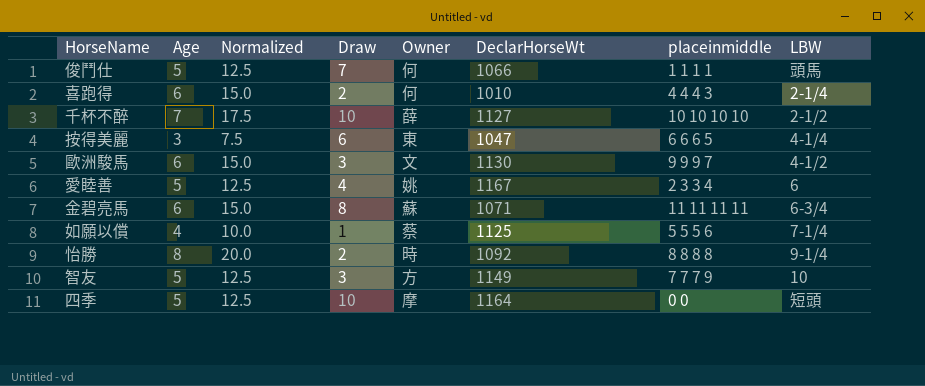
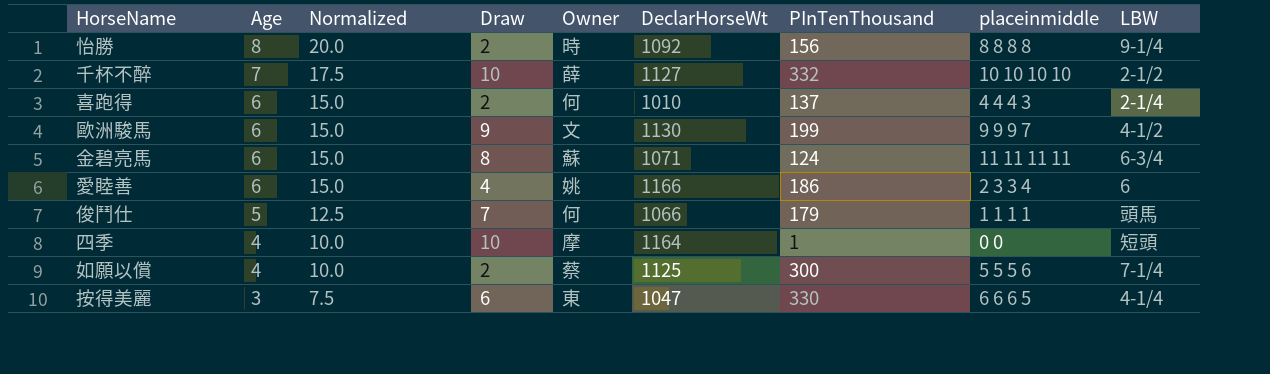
row order: none -> Age descending
column PInTenThousand | position: none -> 7
row 智友: 5 | 12.5 | 3 | 方 | 1149 | 7 7 7 9 | 10 -> none
歐洲駿馬 | Draw: 3 -> 9
愛睦善 | Age: 5 -> 6
愛睦善 | Normalized: 12.5 -> 15.0
愛睦善 | DeclarHorseWt: 1167 -> 1166
四季 | Age: 5 -> 4
四季 | Normalized: 12.5 -> 10.0
如願以償 | Draw: 1 -> 2

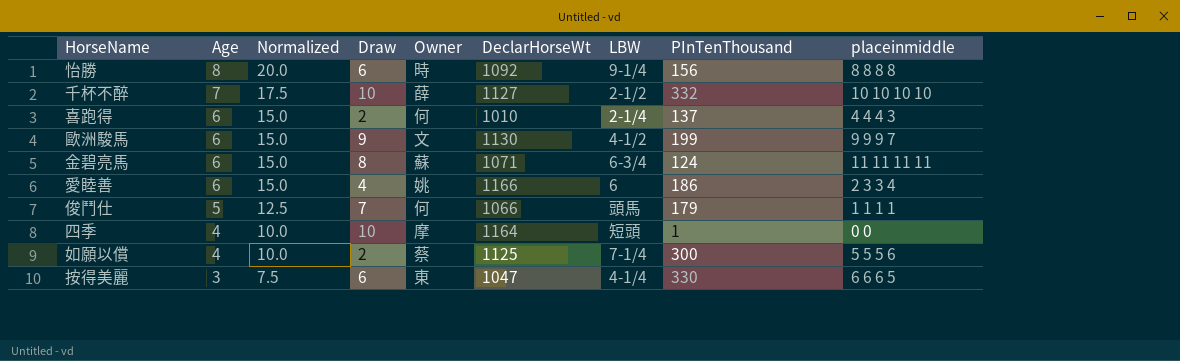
column LBW | position: 9 -> 7
怡勝 | Draw: 2 -> 6

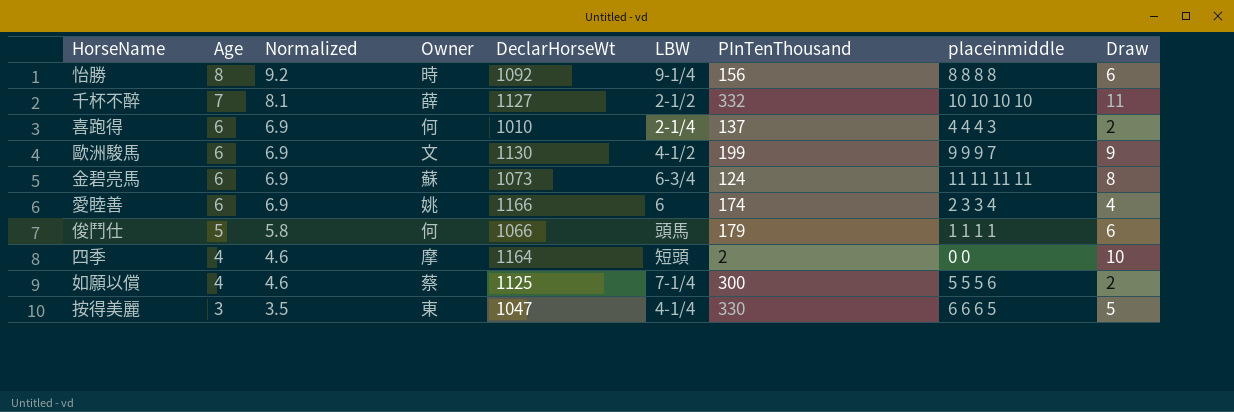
column Normalized | formula: [Age] * 2.5 -> [Age] * 1.15
column Draw | position: 4 -> 9
千杯不醉 | Draw: 10 -> 11
金碧亮馬 | DeclarHorseWt: 1071 -> 1073
愛睦善 | PInTenThousand: 186 -> 174
俊鬥仕 | Draw: 7 -> 6
四季 | PInTenThousand: 1 -> 2
按得美麗 | Draw: 6 -> 5

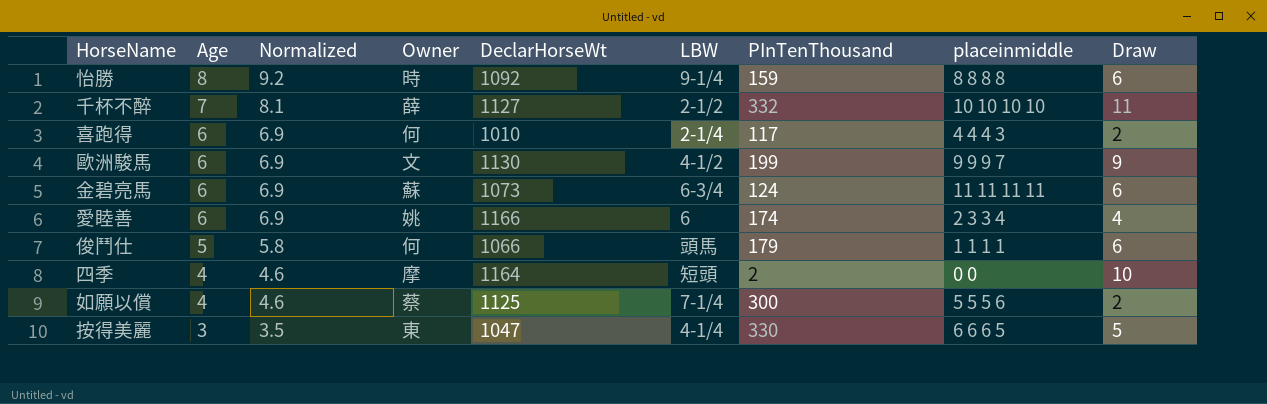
怡勝 | PInTenThousand: 156 -> 159
喜跑得 | PInTenThousand: 137 -> 117
金碧亮馬 | Draw: 8 -> 6

